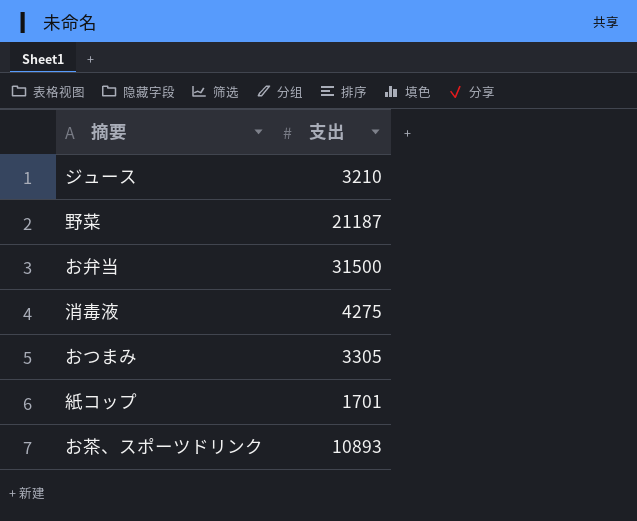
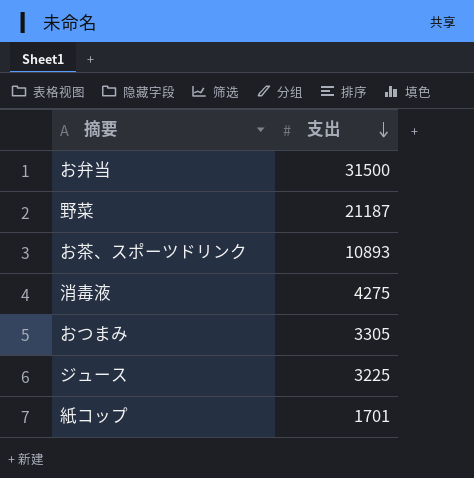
row order: none -> 支出 descending
ジュース | 支出: 3210 -> 3225

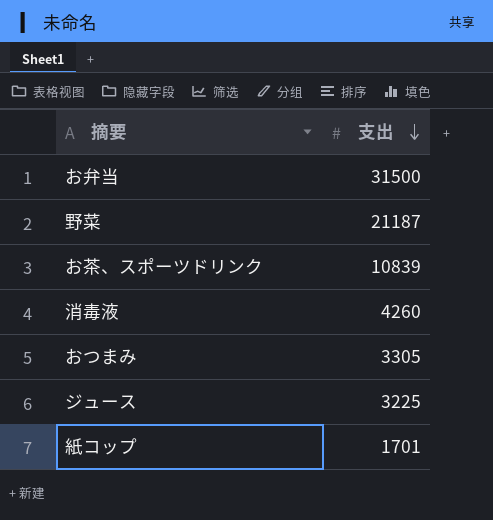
お茶、スポーツドリンク | 支出: 10893 -> 10839
消毒液 | 支出: 4275 -> 4260

